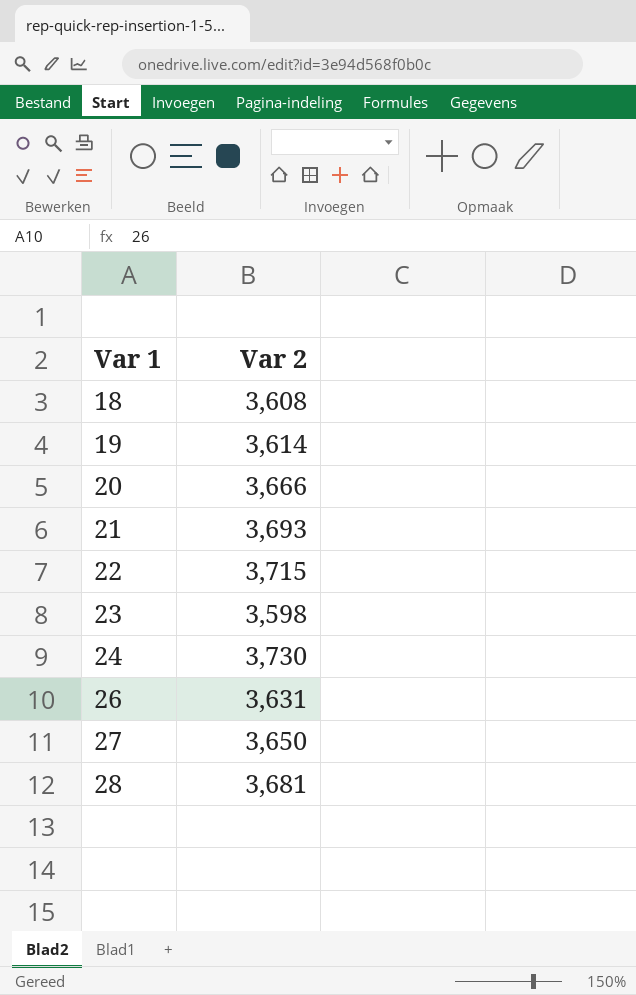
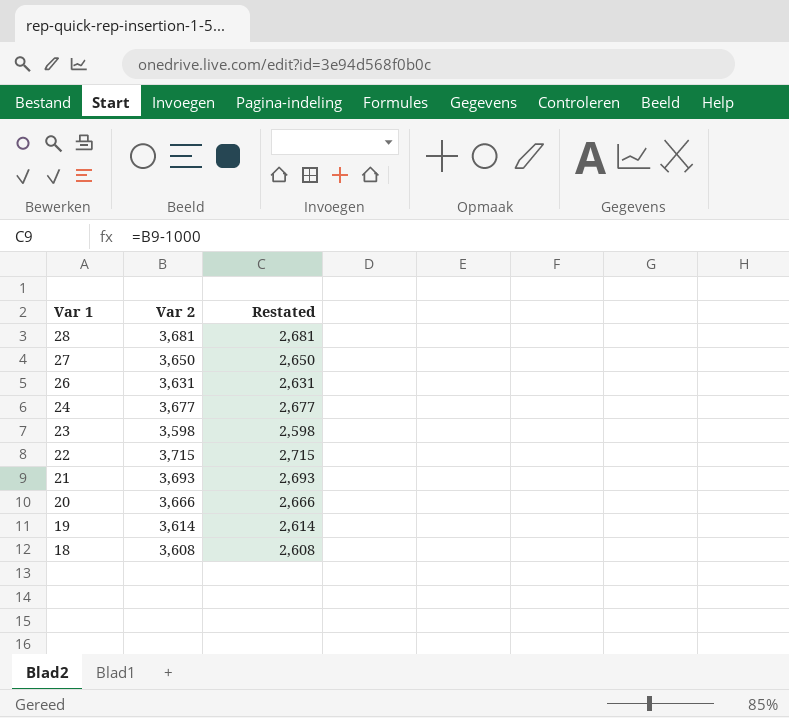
row order: Var 1 ascending -> Var 1 descending
column Restated | formula: none -> [Var 2] - 1000
24 | Var 2: 3,730 -> 3,677

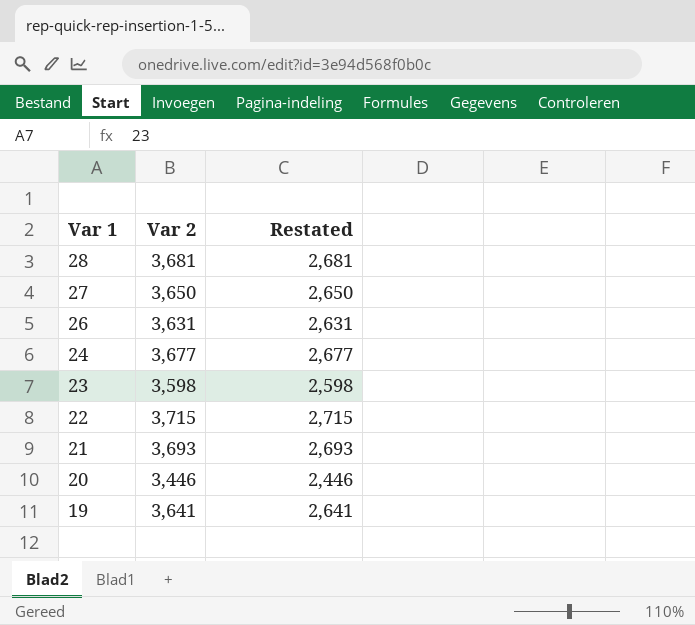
row 18: 3,608 | 2,608 -> none
20 | Var 2: 3,666 -> 3,446
20 | Restated: 2,666 -> 2,446
19 | Var 2: 3,614 -> 3,641
19 | Restated: 2,614 -> 2,641

